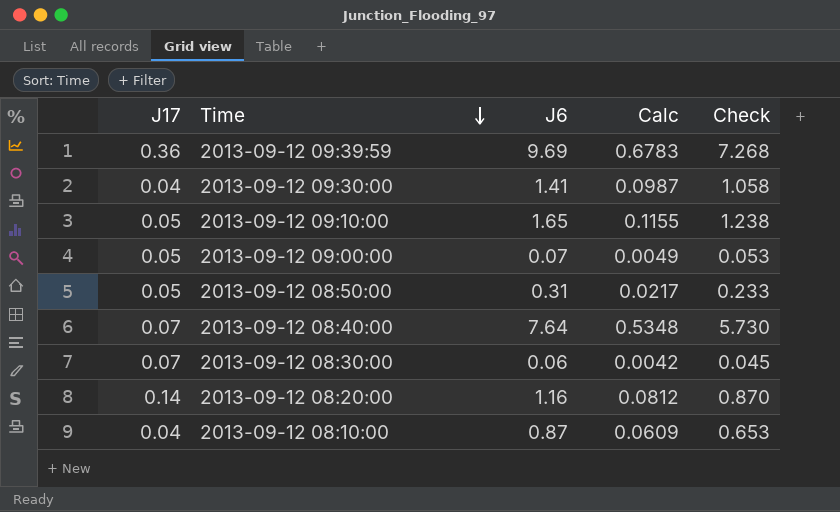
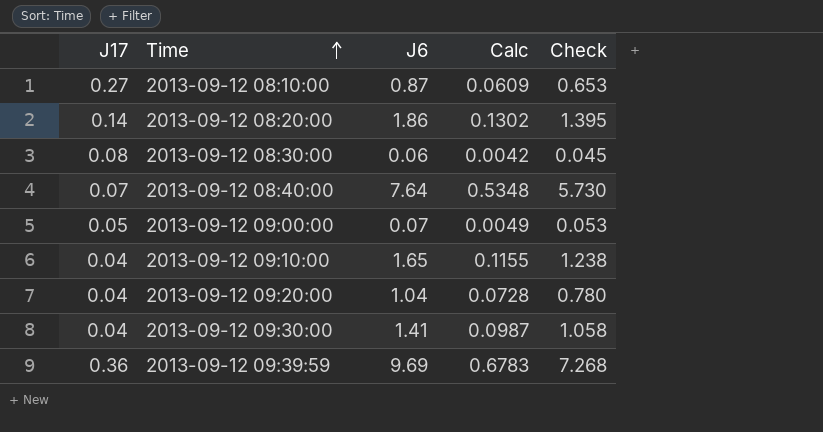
row order: Time descending -> Time ascending
row 2013-09-12 08:50:00: 0.05 | 0.31 | 0.0217 | 0.233 -> none
2013-09-12 08:10:00 | J17: 0.04 -> 0.27
2013-09-12 08:20:00 | J6: 1.16 -> 1.86
2013-09-12 08:20:00 | Calc: 0.0812 -> 0.1302
2013-09-12 08:20:00 | Check: 0.870 -> 1.395
2013-09-12 08:30:00 | J17: 0.07 -> 0.08
2013-09-12 09:10:00 | J17: 0.05 -> 0.04
row 2013-09-12 09:20:00: none -> 0.04 | 1.04 | 0.0728 | 0.780

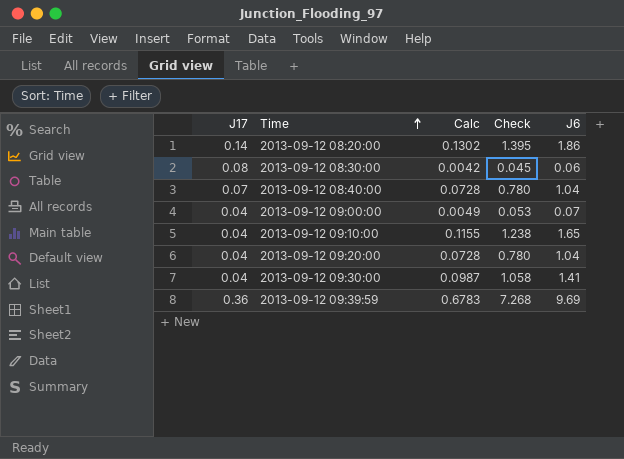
column J6 | position: 3 -> 5
row 2013-09-12 08:10:00: 0.27 | 0.87 | 0.0609 | 0.653 -> none
2013-09-12 08:40:00 | Calc: 0.5348 -> 0.0728
2013-09-12 08:40:00 | Check: 5.730 -> 0.780
2013-09-12 08:40:00 | J6: 7.64 -> 1.04
2013-09-12 09:00:00 | J17: 0.05 -> 0.04

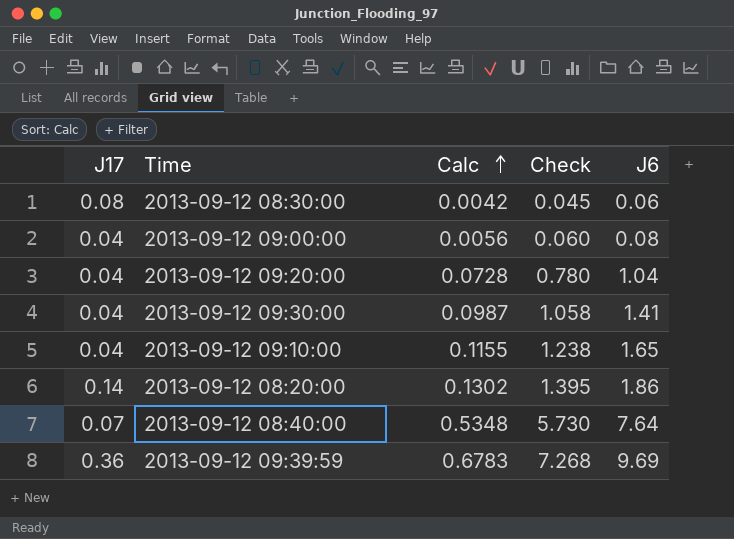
row order: Time ascending -> Calc ascending
2013-09-12 09:00:00 | Calc: 0.0049 -> 0.0056
2013-09-12 09:00:00 | Check: 0.053 -> 0.060
2013-09-12 09:00:00 | J6: 0.07 -> 0.08
2013-09-12 08:40:00 | Calc: 0.0728 -> 0.5348
2013-09-12 08:40:00 | Check: 0.780 -> 5.730
2013-09-12 08:40:00 | J6: 1.04 -> 7.64

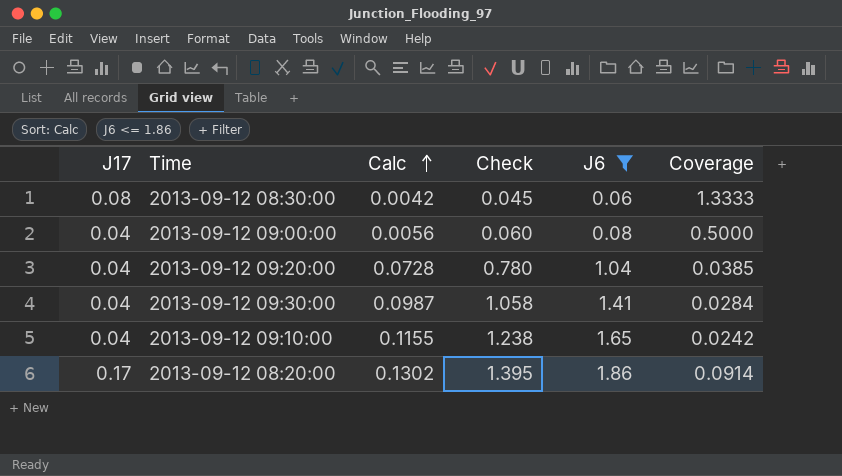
filter: none -> J6 <= 1.86
column Coverage | formula: none -> [J17] / [J6]
2013-09-12 08:20:00 | J17: 0.14 -> 0.17

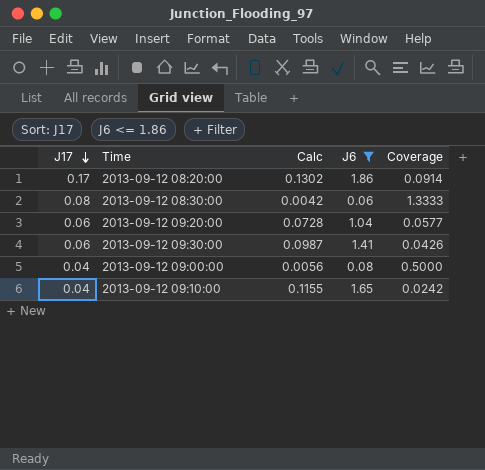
row order: Calc ascending -> J17 descending
column Check | formula: [J6] * 0.75 -> none
2013-09-12 09:20:00 | J17: 0.04 -> 0.06
2013-09-12 09:20:00 | Coverage: 0.0385 -> 0.0577
2013-09-12 09:30:00 | J17: 0.04 -> 0.06
2013-09-12 09:30:00 | Coverage: 0.0284 -> 0.0426

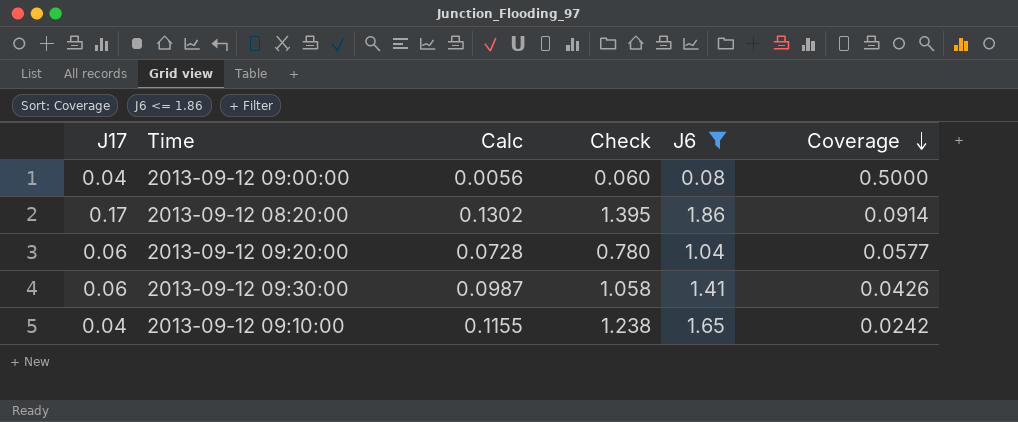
row order: J17 descending -> Coverage descending
column Check | formula: none -> [J6] * 0.75
row 2013-09-12 08:30:00: 0.08 | 0.0042 | 0.06 | 1.3333 -> none

